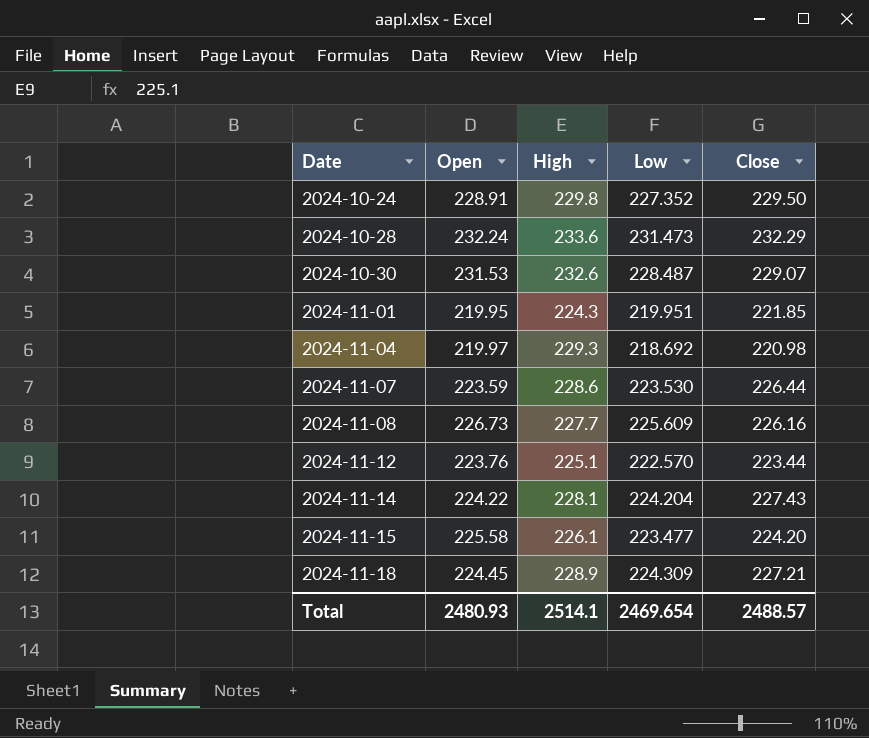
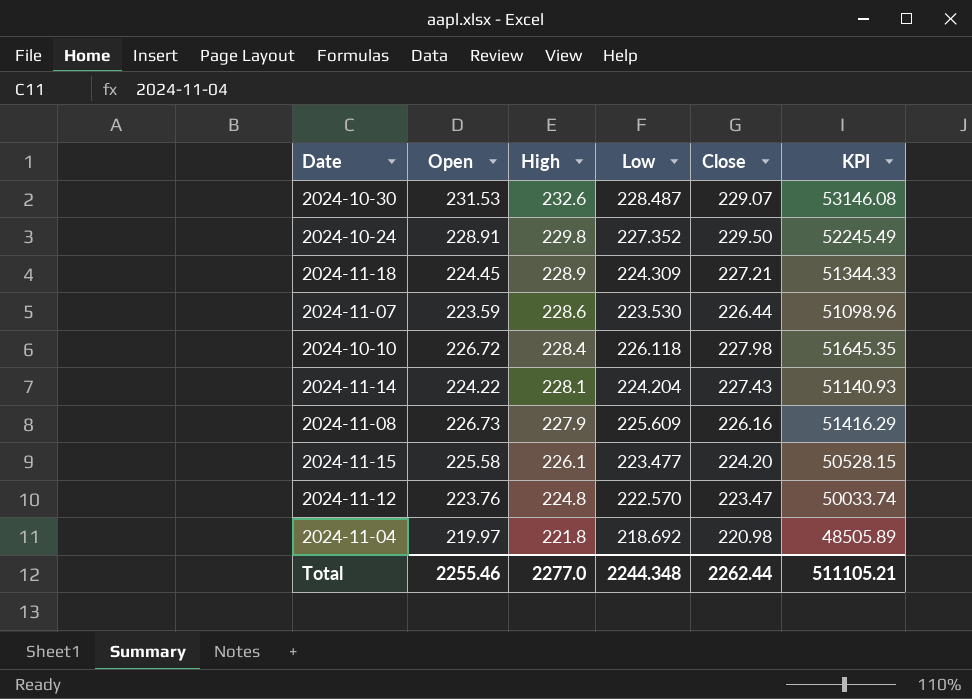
row order: Date ascending -> High descending
column KPI | formula: none -> [High] * [Low]
row 2024-10-28: 232.24 | 233.6 | 231.473 | 232.29 -> none
row 2024-11-01: 219.95 | 224.3 | 219.951 | 221.85 -> none
row 2024-10-10: none -> 226.72 | 228.4 | 226.118 | 227.98 | 51645.35
2024-11-08 | High: 227.7 -> 227.9
2024-11-12 | High: 225.1 -> 224.8
2024-11-12 | Close: 223.44 -> 223.47
2024-11-04 | High: 229.3 -> 221.8
Total | Open: 2480.93 -> 2255.46
Total | High: 2514.1 -> 2277.0
Total | Low: 2469.654 -> 2244.348
Total | Close: 2488.57 -> 2262.44

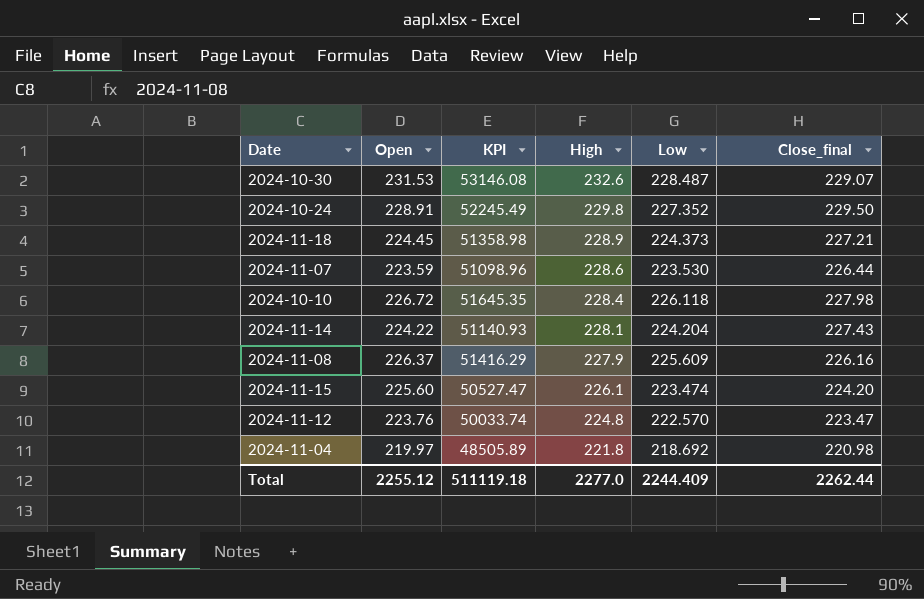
column KPI | position: 6 -> 3
column name: Close -> Close_final
2024-11-18 | KPI: 51344.33 -> 51358.98
2024-11-18 | Low: 224.309 -> 224.373
2024-11-08 | Open: 226.73 -> 226.37
2024-11-15 | Open: 225.58 -> 225.60
2024-11-15 | KPI: 50528.15 -> 50527.47
2024-11-15 | Low: 223.477 -> 223.474
Total | Open: 2255.46 -> 2255.12
Total | KPI: 511105.21 -> 511119.18
Total | Low: 2244.348 -> 2244.409

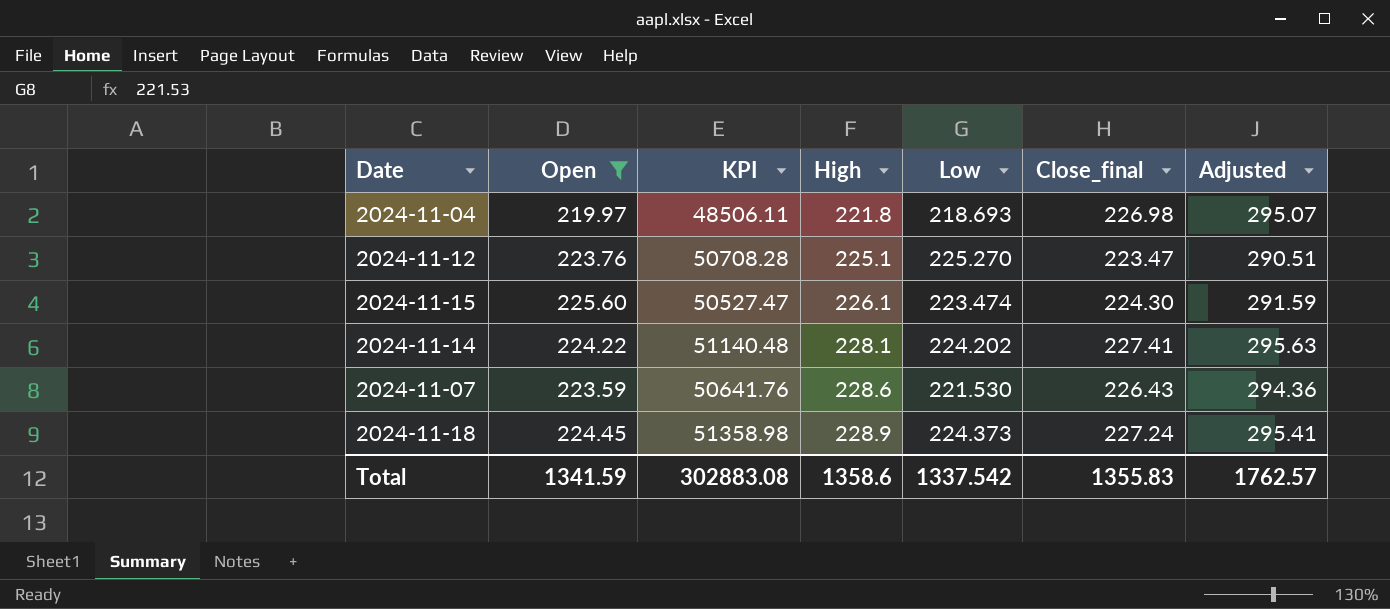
filter: none -> Open <= 225.60
row order: High descending -> High ascending
column Adjusted | formula: none -> [Close_final] * 1.3
2024-11-04 | KPI: 48505.89 -> 48506.11
2024-11-04 | Low: 218.692 -> 218.693
2024-11-04 | Close_final: 220.98 -> 226.98
2024-11-12 | KPI: 50033.74 -> 50708.28
2024-11-12 | High: 224.8 -> 225.1
2024-11-12 | Low: 222.570 -> 225.270
2024-11-15 | Close_final: 224.20 -> 224.30
2024-11-14 | KPI: 51140.93 -> 51140.48
2024-11-14 | Low: 224.204 -> 224.202
2024-11-14 | Close_final: 227.43 -> 227.41
2024-11-07 | KPI: 51098.96 -> 50641.76
2024-11-07 | Low: 223.530 -> 221.530
2024-11-07 | Close_final: 226.44 -> 226.43
2024-11-18 | Close_final: 227.21 -> 227.24
Total | Open: 2255.12 -> 1341.59
Total | KPI: 511119.18 -> 302883.08
Total | High: 2277.0 -> 1358.6
Total | Low: 2244.409 -> 1337.542
Total | Close_final: 2262.44 -> 1355.83

